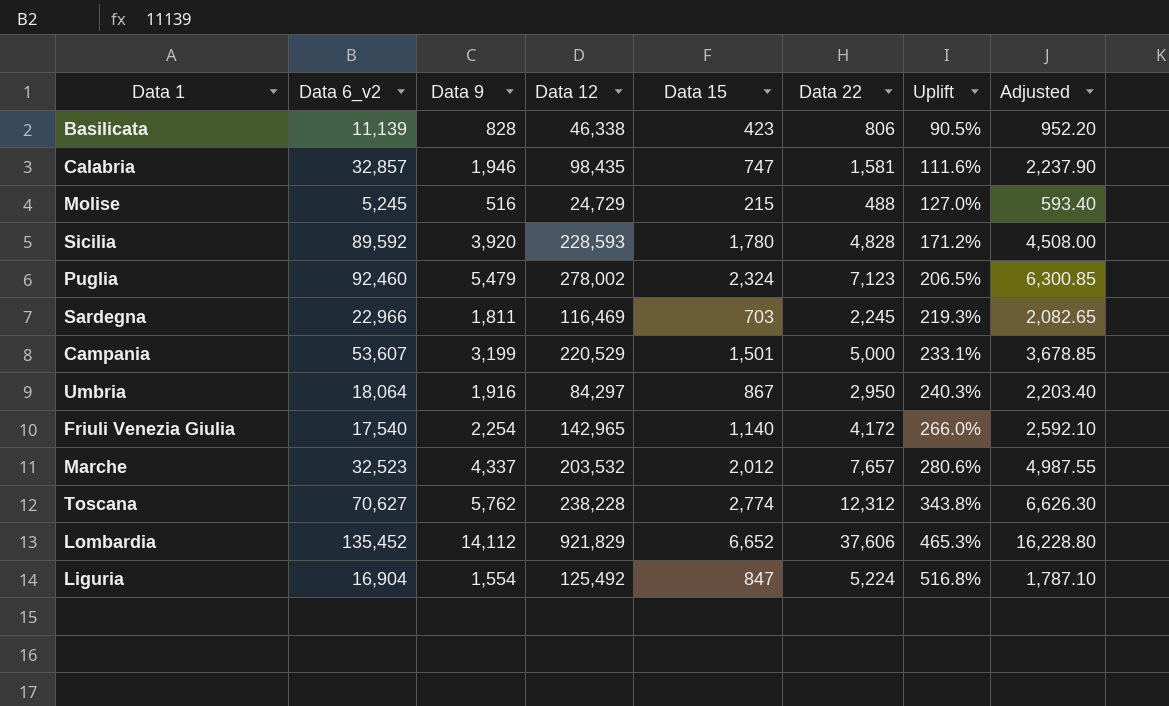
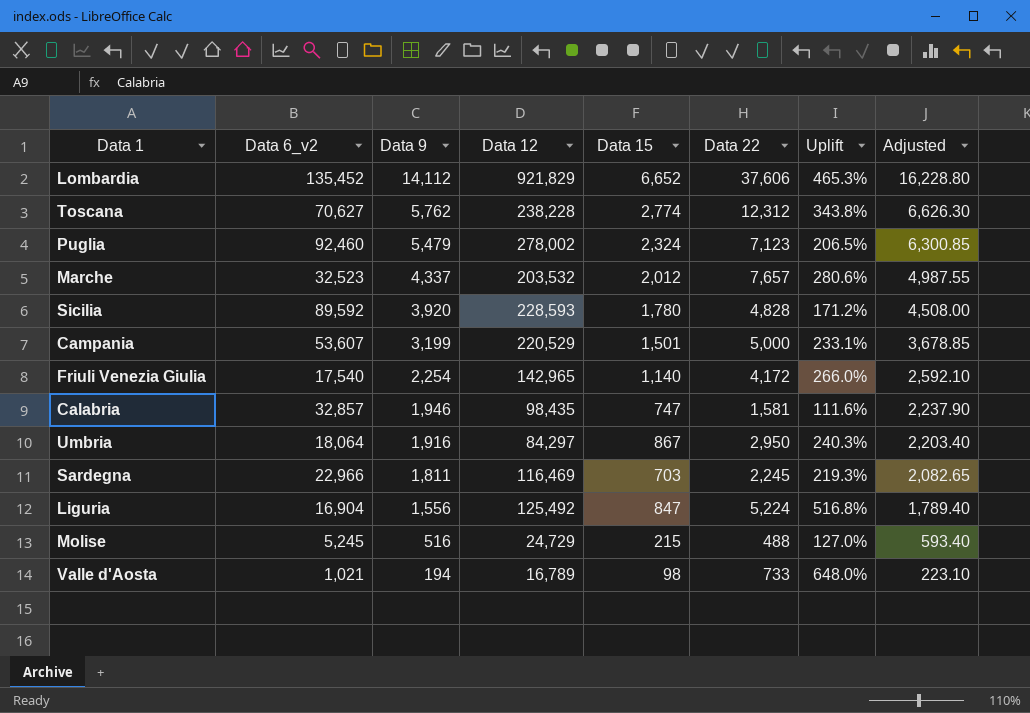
row order: Uplift ascending -> Data 9 descending
row Basilicata: 11,139 | 828 | 46,338 | 423 | 806 | 90.5% | 952.20 -> none
Liguria | Data 9: 1,554 -> 1,556
Liguria | Adjusted: 1,787.10 -> 1,789.40
row Valle d'Aosta: none -> 1,021 | 194 | 16,789 | 98 | 733 | 648.0% | 223.10

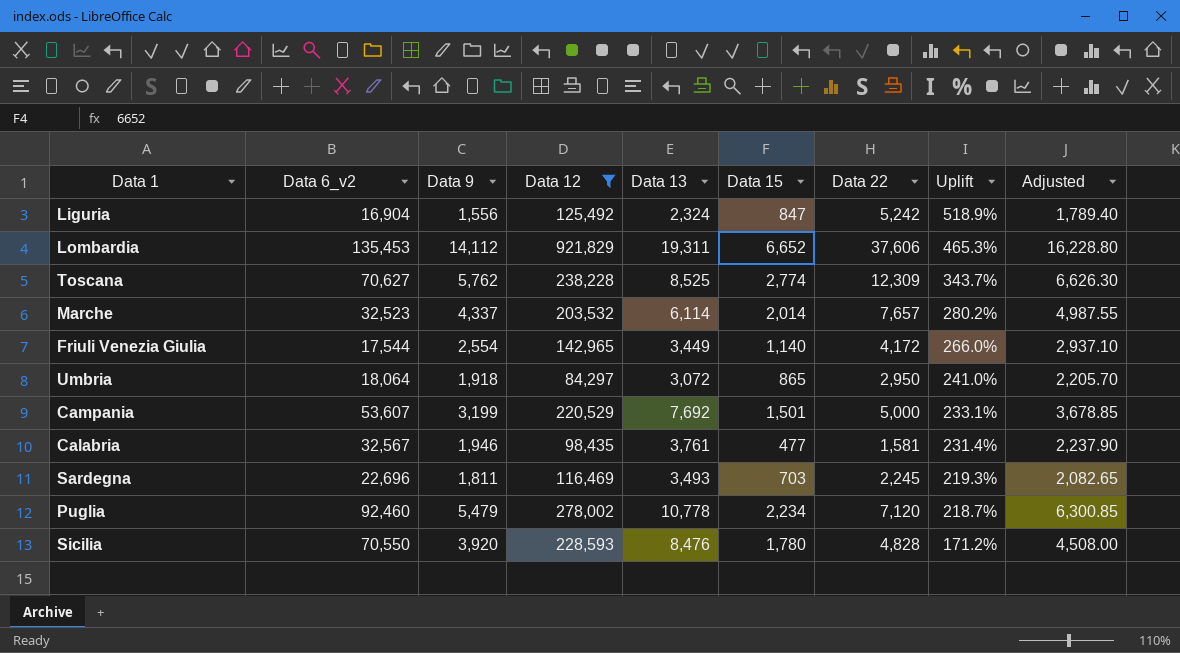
filter: none -> Data 12 >= 84,297
row order: Data 9 descending -> Uplift descending
column Data 13 | position: none -> 5
Liguria | Data 22: 5,224 -> 5,242
Liguria | Uplift: 516.8% -> 518.9%
Lombardia | Data 6_v2: 135,452 -> 135,453
Toscana | Data 22: 12,312 -> 12,309
Toscana | Uplift: 343.8% -> 343.7%
Marche | Data 15: 2,012 -> 2,014
Marche | Uplift: 280.6% -> 280.2%
Friuli Venezia Giulia | Data 6_v2: 17,540 -> 17,544
Friuli Venezia Giulia | Data 9: 2,254 -> 2,554
Friuli Venezia Giulia | Adjusted: 2,592.10 -> 2,937.10
Umbria | Data 9: 1,916 -> 1,918
Umbria | Data 15: 867 -> 865
Umbria | Uplift: 240.3% -> 241.0%
Umbria | Adjusted: 2,203.40 -> 2,205.70
Calabria | Data 6_v2: 32,857 -> 32,567
Calabria | Data 15: 747 -> 477
Calabria | Uplift: 111.6% -> 231.4%
Sardegna | Data 6_v2: 22,966 -> 22,696
Puglia | Data 15: 2,324 -> 2,234
Puglia | Data 22: 7,123 -> 7,120
Puglia | Uplift: 206.5% -> 218.7%
Sicilia | Data 6_v2: 89,592 -> 70,550

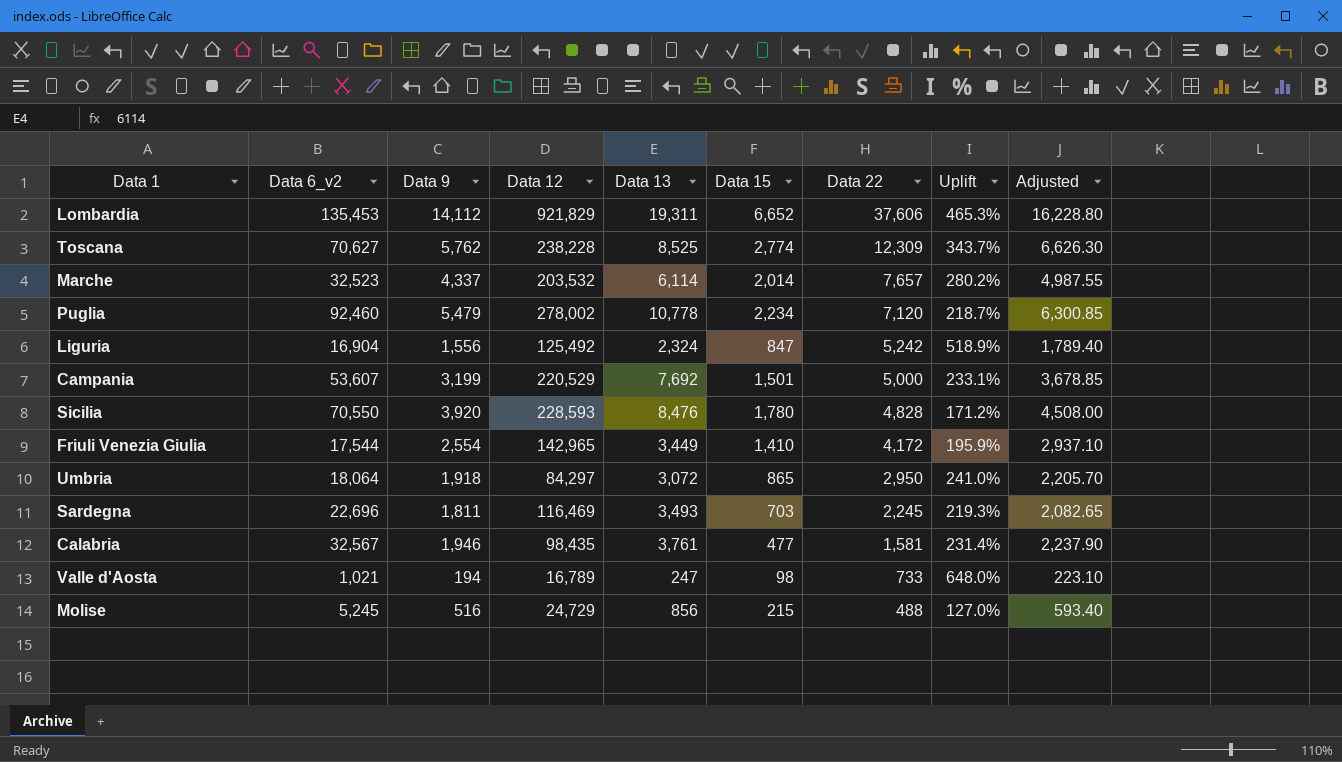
filter: Data 12 >= 84,297 -> none
row order: Uplift descending -> Data 22 descending
Friuli Venezia Giulia | Data 15: 1,140 -> 1,410
Friuli Venezia Giulia | Uplift: 266.0% -> 195.9%

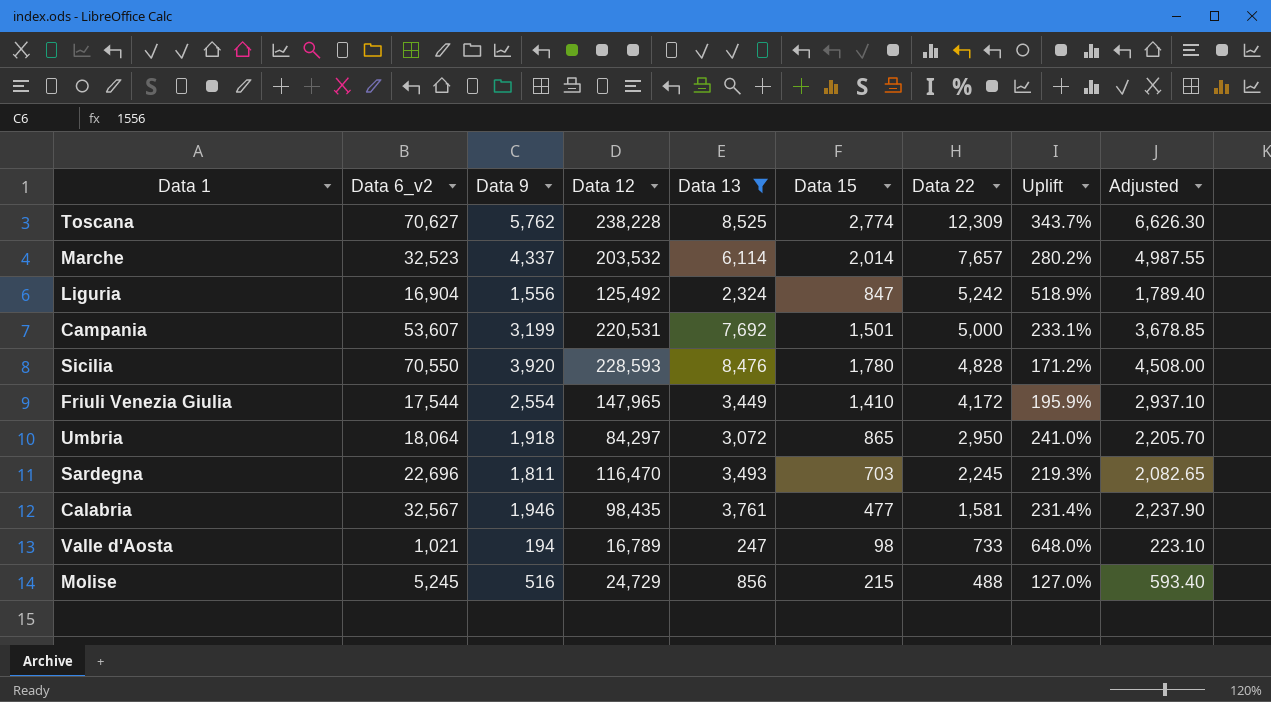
filter: none -> Data 13 <= 8,525
Campania | Data 12: 220,529 -> 220,531
Friuli Venezia Giulia | Data 12: 142,965 -> 147,965
Sardegna | Data 12: 116,469 -> 116,470

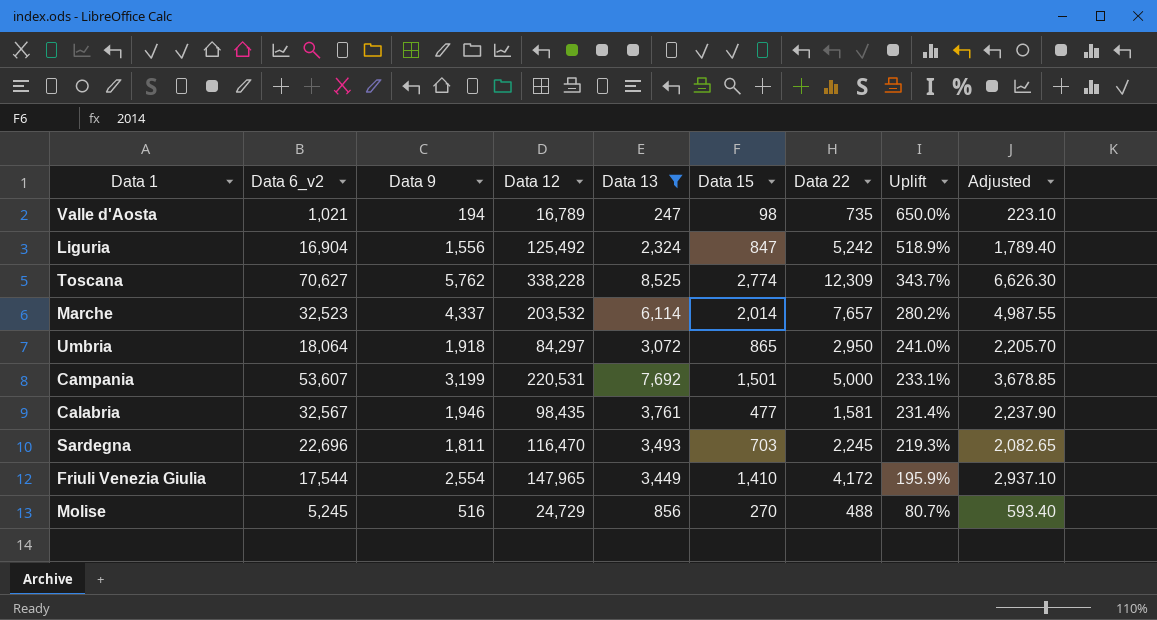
row order: Data 22 descending -> Uplift descending
row Sicilia: 70,550 | 3,920 | 228,593 | 8,476 | 1,780 | 4,828 | 171.2% | 4,508.00 -> none
Valle d'Aosta | Data 22: 733 -> 735
Valle d'Aosta | Uplift: 648.0% -> 650.0%
Toscana | Data 12: 238,228 -> 338,228
Molise | Data 15: 215 -> 270
Molise | Uplift: 127.0% -> 80.7%

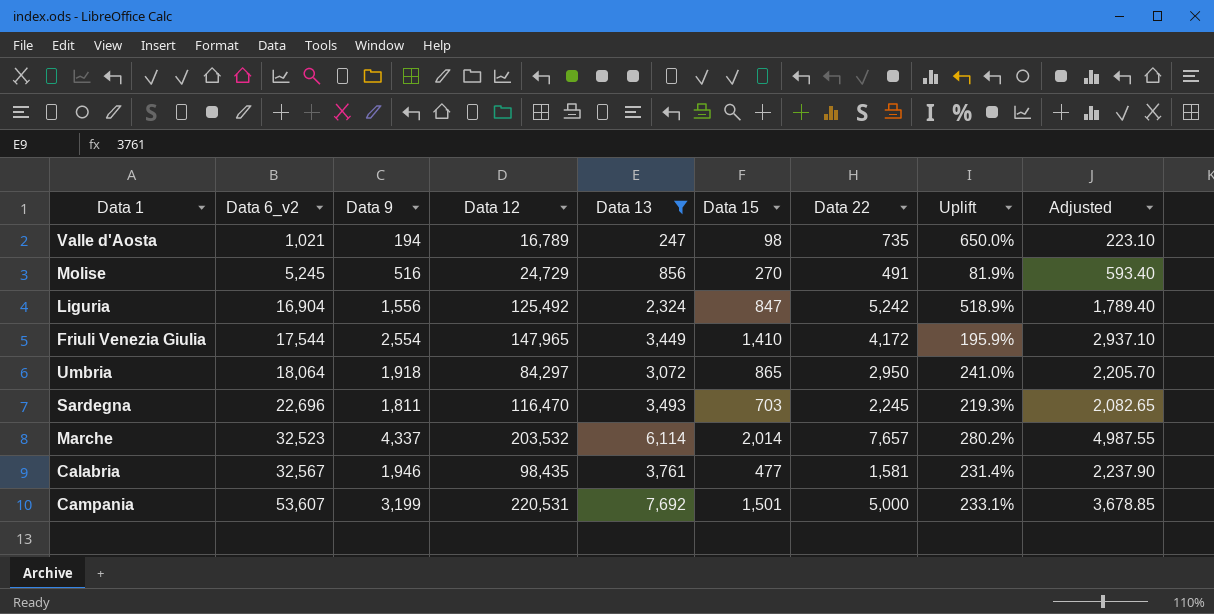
row order: Uplift descending -> Data 6_v2 ascending
row Toscana: 70,627 | 5,762 | 338,228 | 8,525 | 2,774 | 12,309 | 343.7% | 6,626.30 -> none
Molise | Data 22: 488 -> 491
Molise | Uplift: 80.7% -> 81.9%

